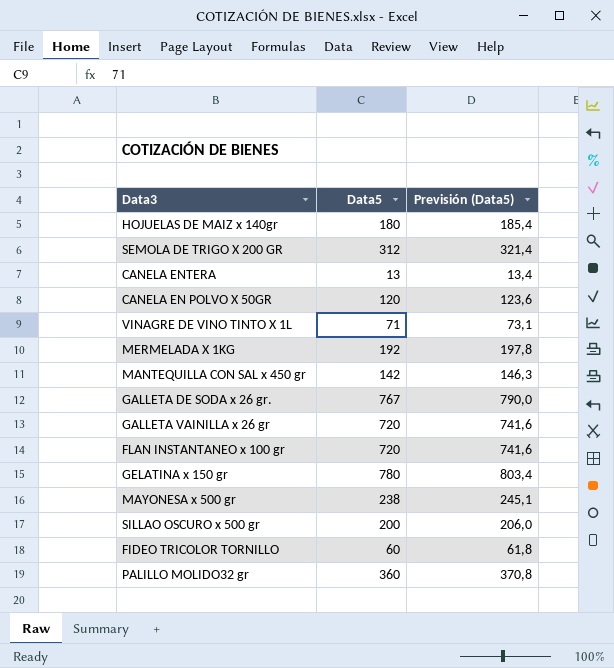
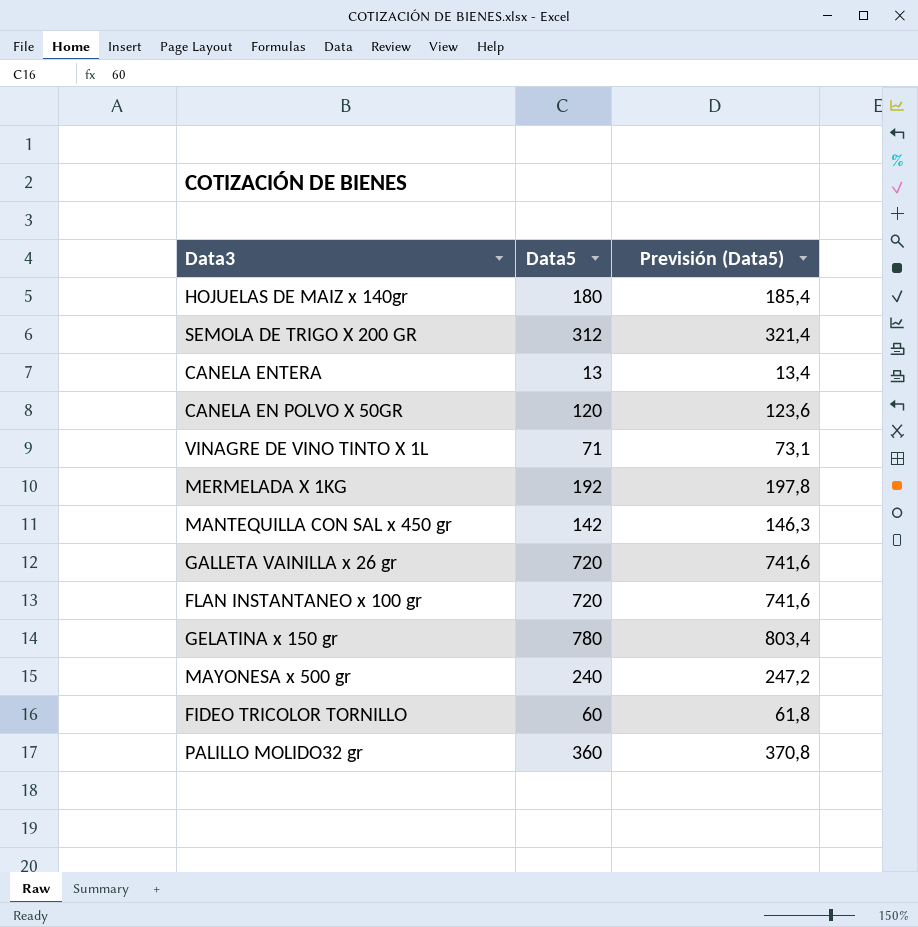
row GALLETA DE SODA x 26 gr.: 767 | 790,0 -> none
row SILLAO OSCURO x 500 gr: 200 | 206,0 -> none
MAYONESA x 500 gr | Data5: 238 -> 240
MAYONESA x 500 gr | Previsión (Data5): 245,1 -> 247,2

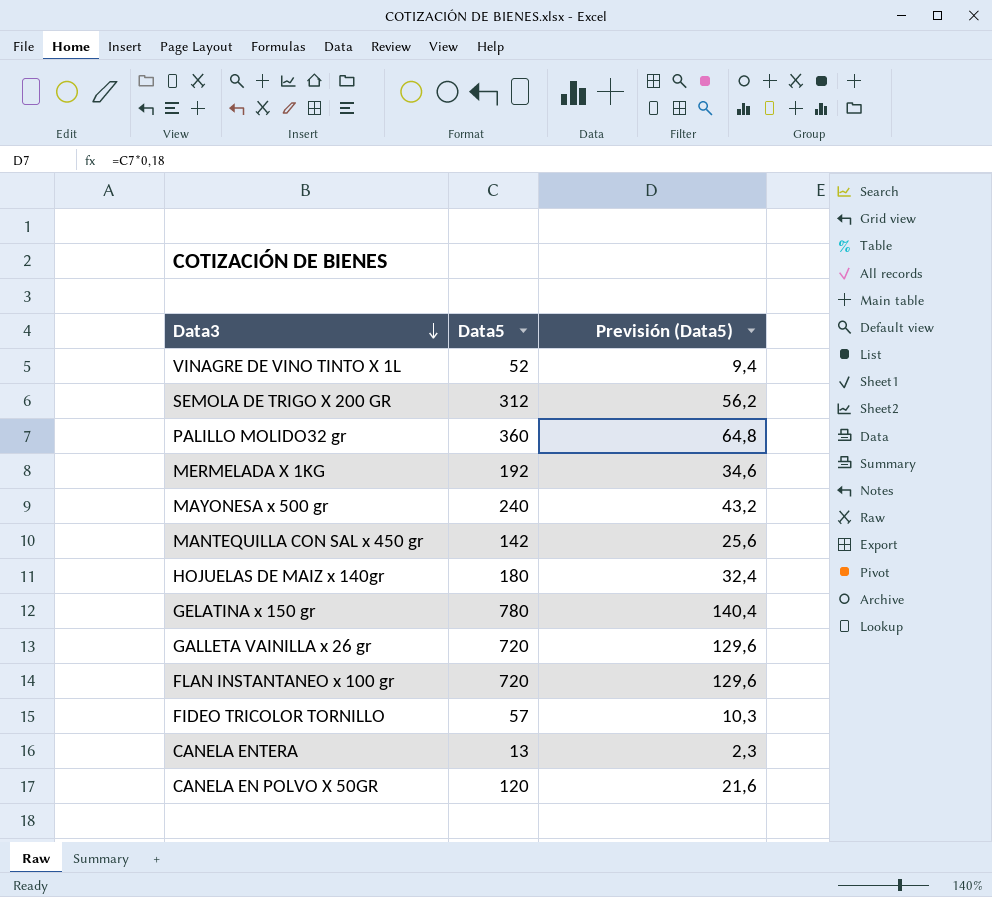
row order: none -> Data3 descending
column Previsión (Data5) | formula: [Data5] * 1,03 -> [Data5] * 0,18
VINAGRE DE VINO TINTO X 1L | Data5: 71 -> 52
FIDEO TRICOLOR TORNILLO | Data5: 60 -> 57

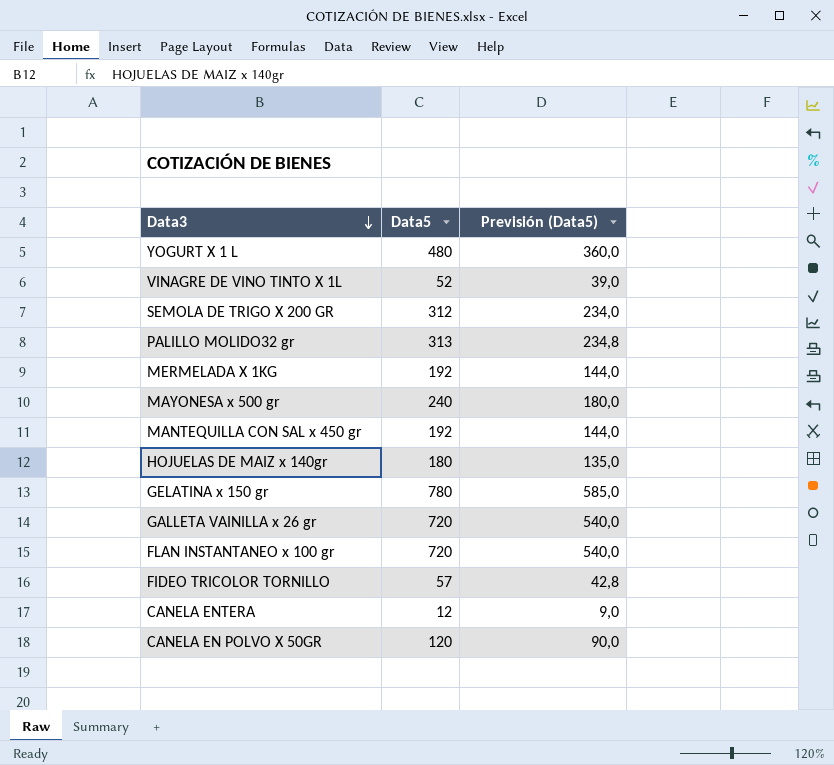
column Previsión (Data5) | formula: [Data5] * 0,18 -> [Data5] * 0,75
row YOGURT X 1 L: none -> 480 | 360,0
PALILLO MOLIDO32 gr | Data5: 360 -> 313
MANTEQUILLA CON SAL x 450 gr | Data5: 142 -> 192
CANELA ENTERA | Data5: 13 -> 12

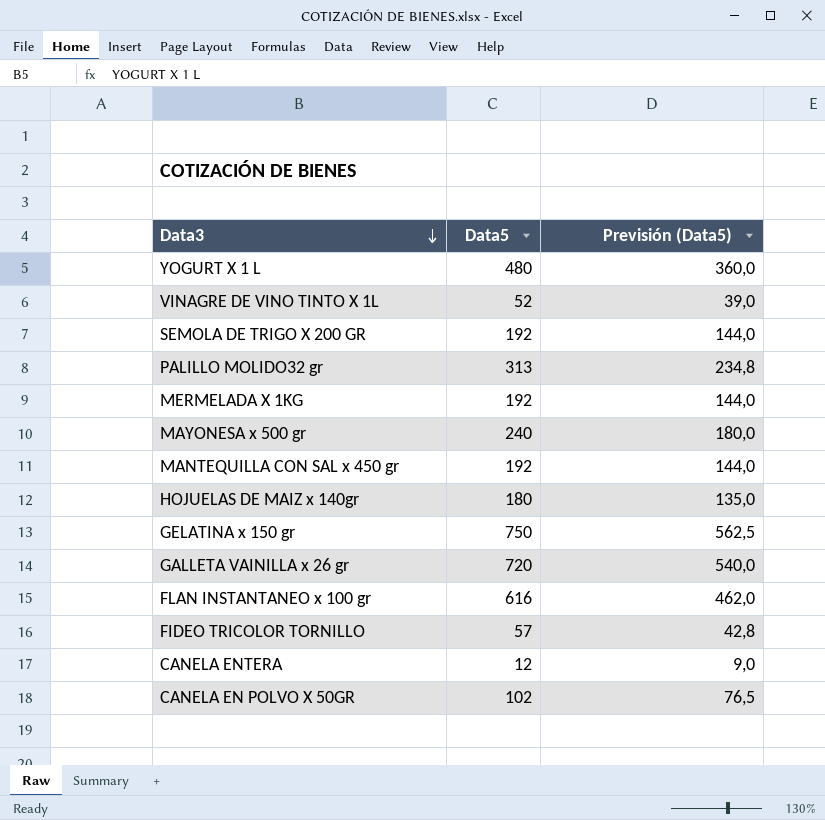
SEMOLA DE TRIGO X 200 GR | Data5: 312 -> 192
SEMOLA DE TRIGO X 200 GR | Previsión (Data5): 234,0 -> 144,0
GELATINA x 150 gr | Data5: 780 -> 750
GELATINA x 150 gr | Previsión (Data5): 585,0 -> 562,5
FLAN INSTANTANEO x 100 gr | Data5: 720 -> 616
FLAN INSTANTANEO x 100 gr | Previsión (Data5): 540,0 -> 462,0
CANELA EN POLVO X 50GR | Data5: 120 -> 102
CANELA EN POLVO X 50GR | Previsión (Data5): 90,0 -> 76,5

